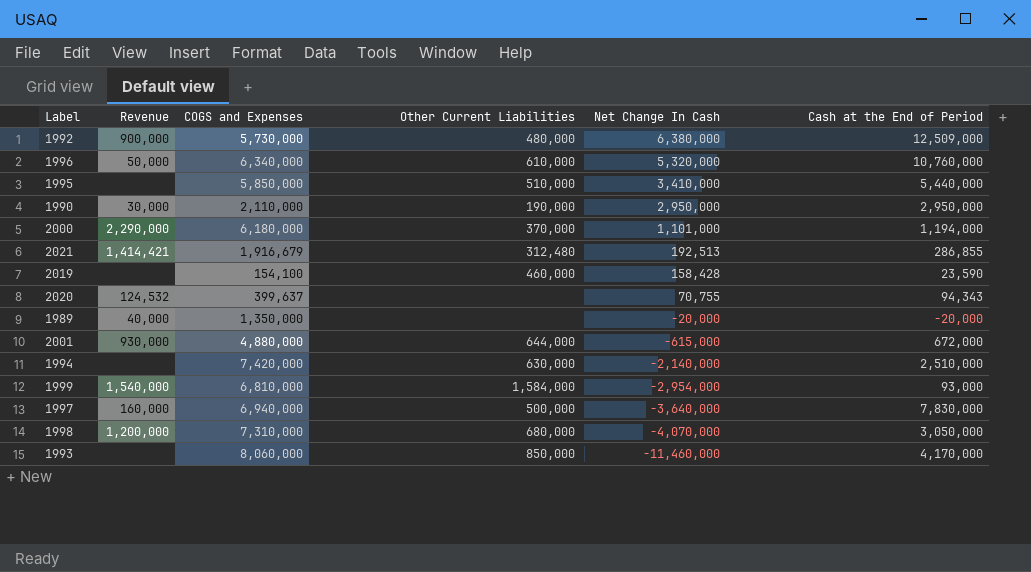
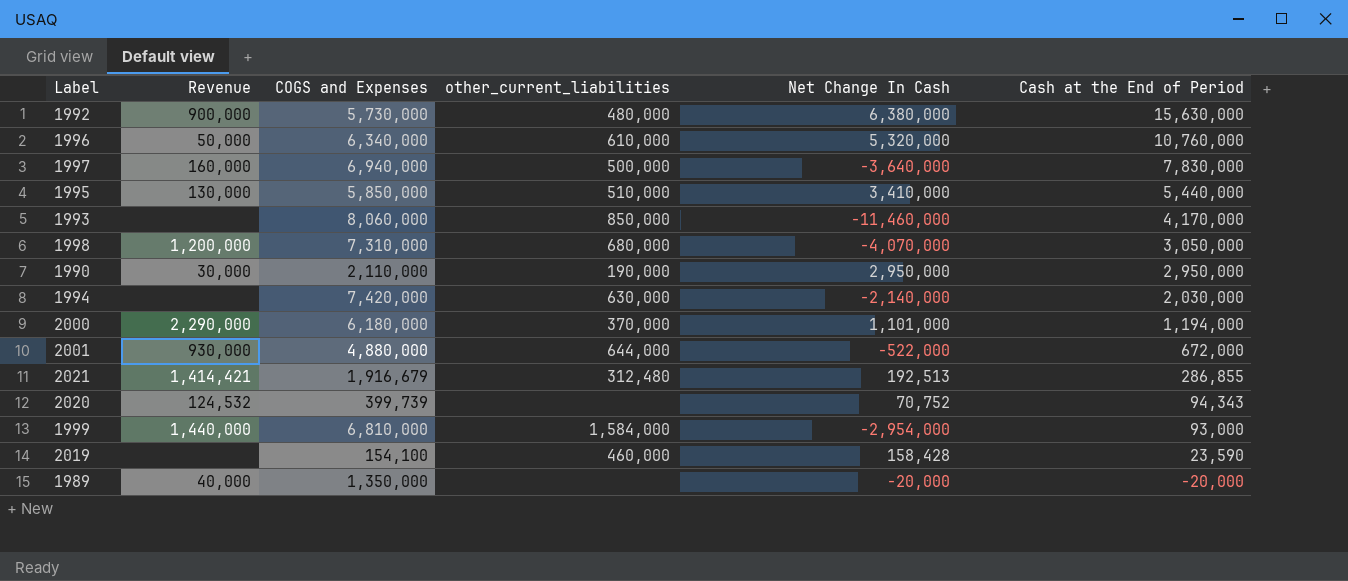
row order: Net Change In Cash descending -> Cash at the End of Period descending
column name: Other Current Liabilities -> other_current_liabilities
1992 | Cash at the End of Period: 12,509,000 -> 15,630,000
1995 | Revenue: none -> 130,000
1994 | Cash at the End of Period: 2,510,000 -> 2,030,000
2001 | Net Change In Cash: -615,000 -> -522,000
2020 | COGS and Expenses: 399,637 -> 399,739
2020 | Net Change In Cash: 70,755 -> 70,752
1999 | Revenue: 1,540,000 -> 1,440,000

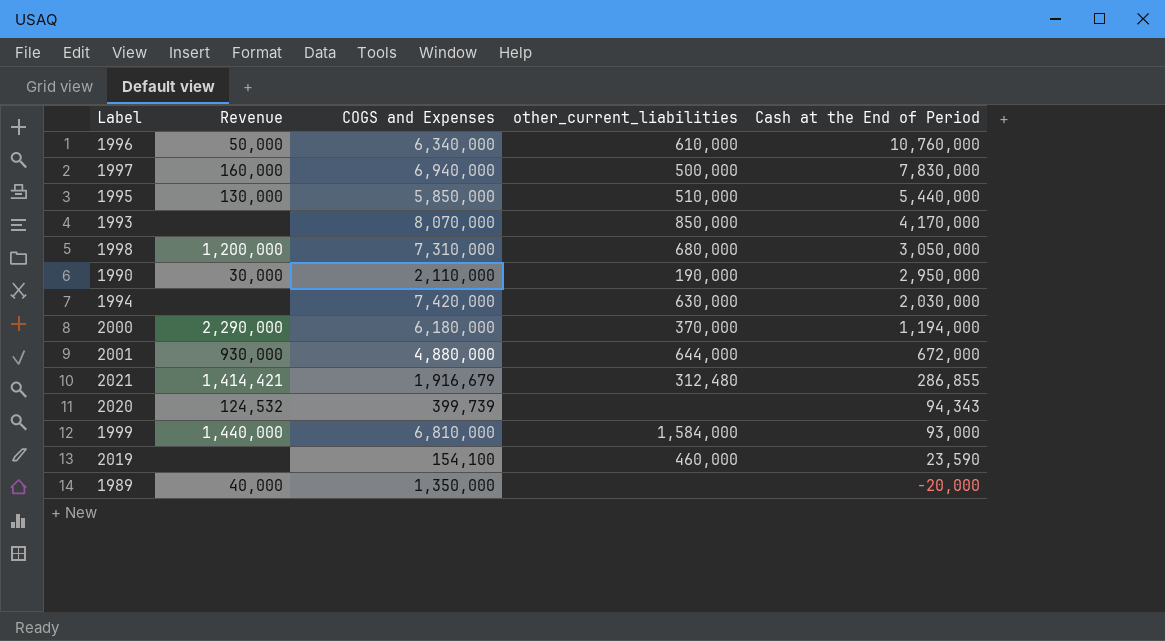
column Net Change In Cash | position: 5 -> none
row 1992: 900,000 | 5,730,000 | 480,000 | 6,380,000 | 15,630,000 -> none
1993 | COGS and Expenses: 8,060,000 -> 8,070,000

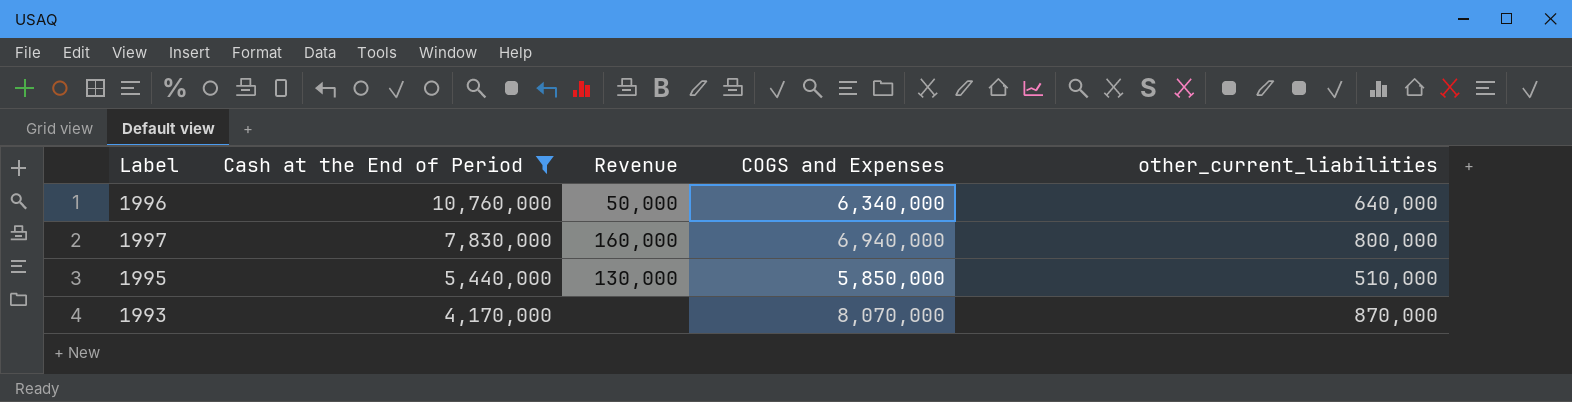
filter: none -> Cash at the End of Period >= 4,170,000
column Cash at the End of Period | position: 5 -> 2
1996 | other_current_liabilities: 610,000 -> 640,000
1997 | other_current_liabilities: 500,000 -> 800,000
1993 | other_current_liabilities: 850,000 -> 870,000

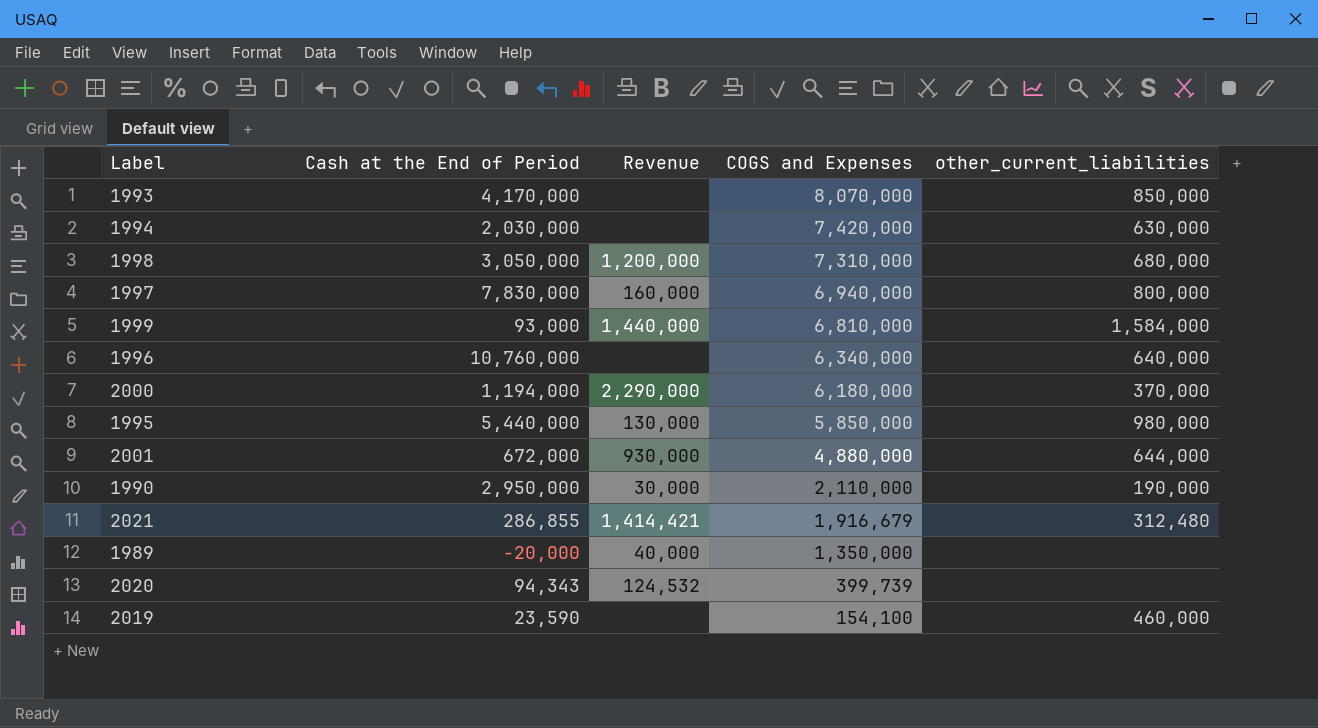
filter: Cash at the End of Period >= 4,170,000 -> none
row order: Cash at the End of Period descending -> COGS and Expenses descending
1993 | other_current_liabilities: 870,000 -> 850,000
1996 | Revenue: 50,000 -> none
1995 | other_current_liabilities: 510,000 -> 980,000

